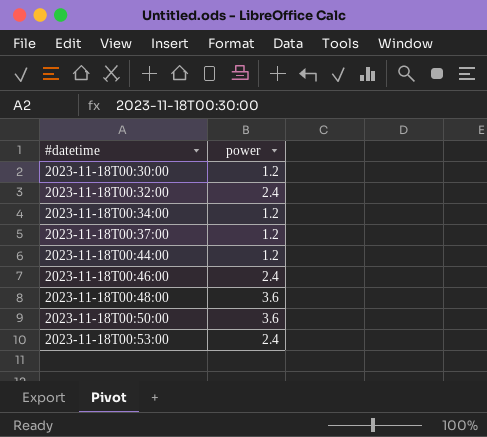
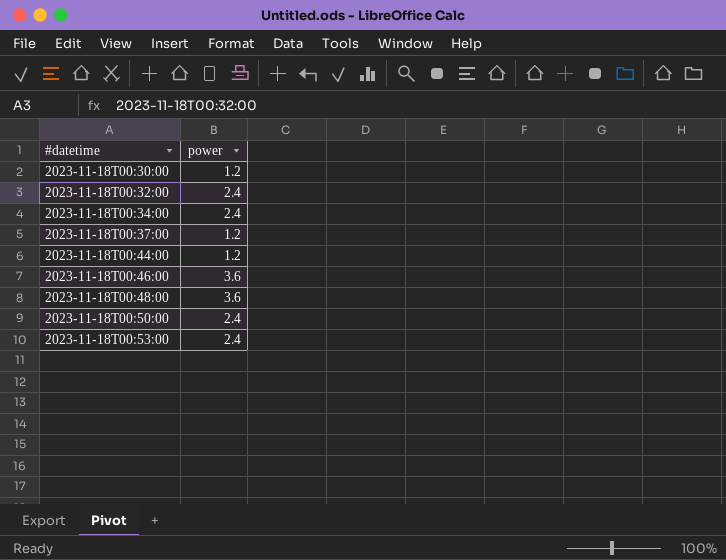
2023-11-18T00:34:00 | power: 1.2 -> 2.4
2023-11-18T00:46:00 | power: 2.4 -> 3.6
2023-11-18T00:50:00 | power: 3.6 -> 2.4

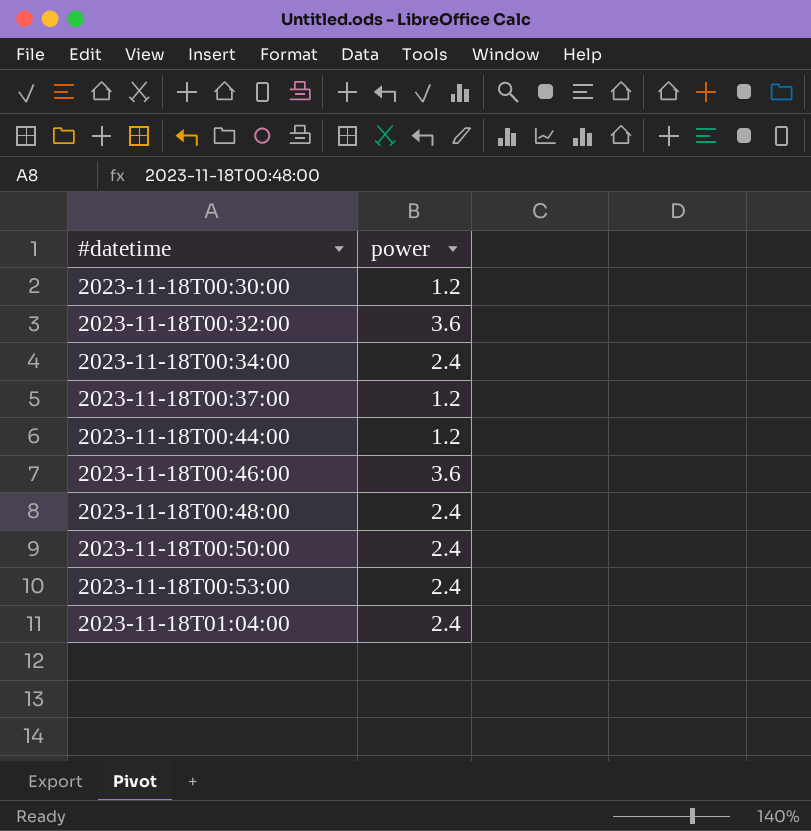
2023-11-18T00:32:00 | power: 2.4 -> 3.6
2023-11-18T00:48:00 | power: 3.6 -> 2.4
row 2023-11-18T01:04:00: none -> 2.4

